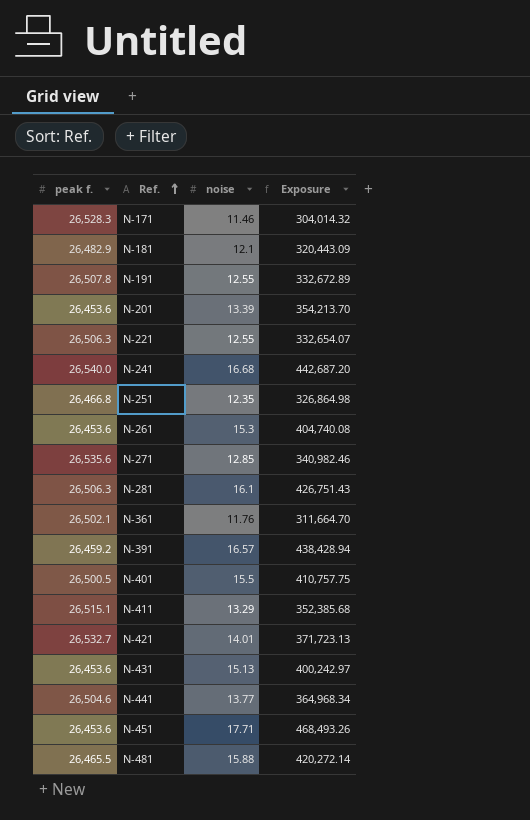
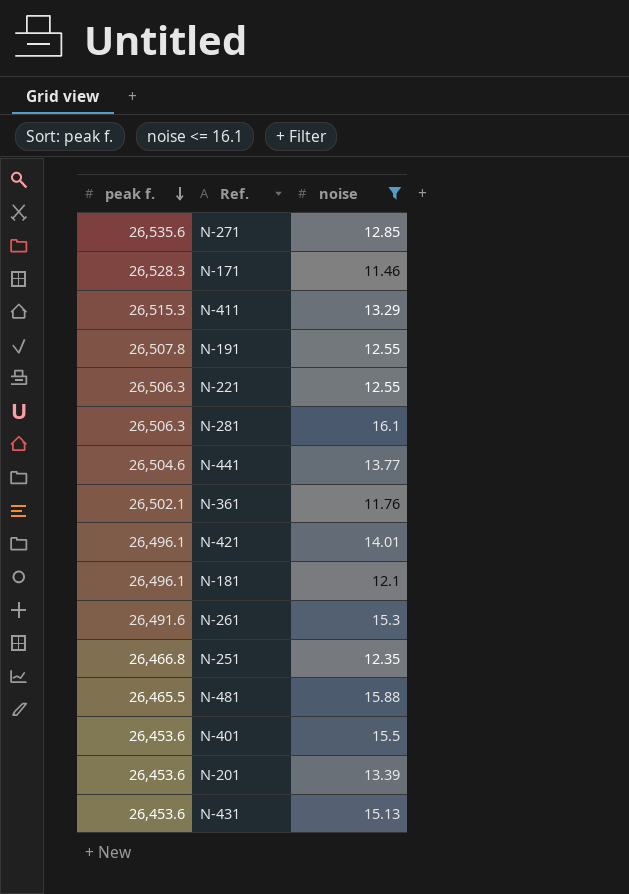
filter: none -> noise <= 16.1
row order: Ref. ascending -> peak f. descending
column Exposure | formula: [peak f.] * [noise] -> none
N-411 | peak f.: 26,515.1 -> 26,515.3
N-421 | peak f.: 26,532.7 -> 26,496.1
N-181 | peak f.: 26,482.9 -> 26,496.1
N-261 | peak f.: 26,453.6 -> 26,491.6
N-401 | peak f.: 26,500.5 -> 26,453.6

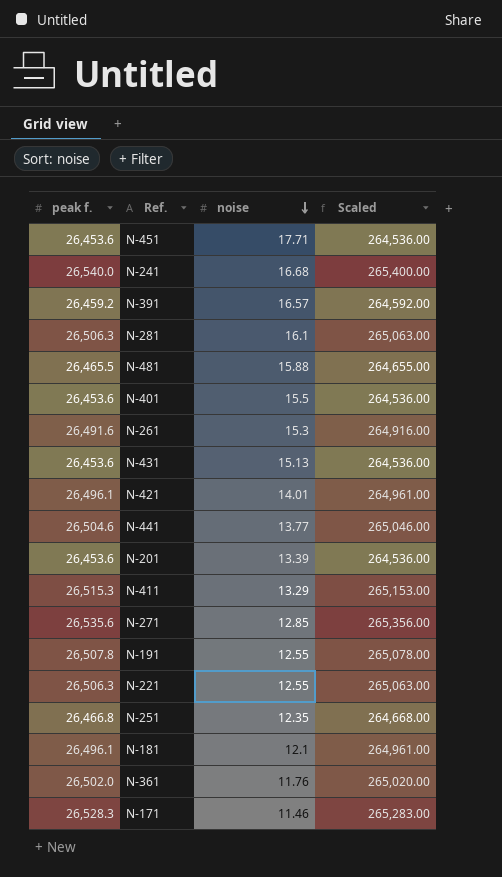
filter: noise <= 16.1 -> none
row order: peak f. descending -> noise descending
column Scaled | formula: none -> [peak f.] * 10
N-361 | peak f.: 26,502.1 -> 26,502.0

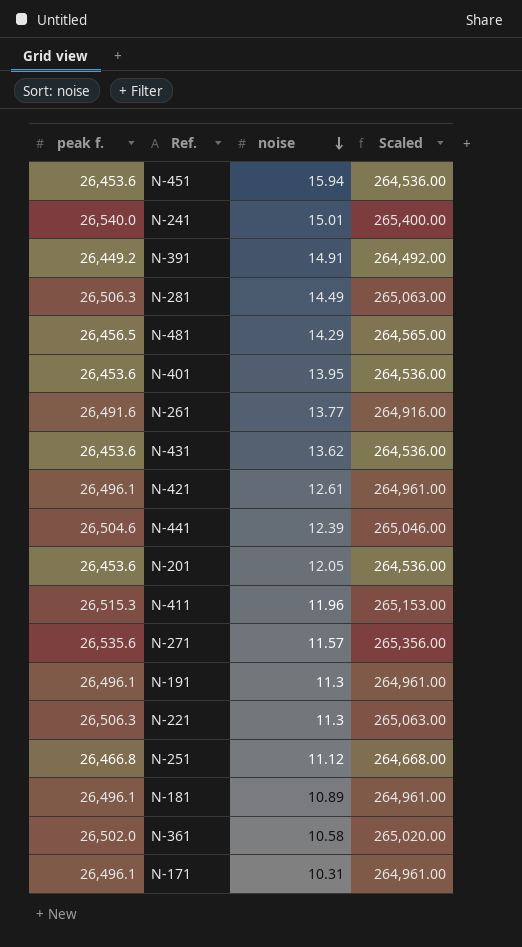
N-451 | noise: 17.71 -> 15.94
N-241 | noise: 16.68 -> 15.01
N-391 | peak f.: 26,459.2 -> 26,449.2
N-391 | noise: 16.57 -> 14.91
N-391 | Scaled: 264,592.00 -> 264,492.00
N-281 | noise: 16.1 -> 14.49
N-481 | peak f.: 26,465.5 -> 26,456.5
N-481 | noise: 15.88 -> 14.29
N-481 | Scaled: 264,655.00 -> 264,565.00
N-401 | noise: 15.5 -> 13.95
N-261 | noise: 15.3 -> 13.77
N-431 | noise: 15.13 -> 13.62
N-421 | noise: 14.01 -> 12.61
N-441 | noise: 13.77 -> 12.39
N-201 | noise: 13.39 -> 12.05
N-411 | noise: 13.29 -> 11.96
N-271 | noise: 12.85 -> 11.57
N-191 | peak f.: 26,507.8 -> 26,496.1
N-191 | noise: 12.55 -> 11.3
N-191 | Scaled: 265,078.00 -> 264,961.00
N-221 | noise: 12.55 -> 11.3
N-251 | noise: 12.35 -> 11.12
N-181 | noise: 12.1 -> 10.89
N-361 | noise: 11.76 -> 10.58
N-171 | peak f.: 26,528.3 -> 26,496.1
N-171 | noise: 11.46 -> 10.31
N-171 | Scaled: 265,283.00 -> 264,961.00

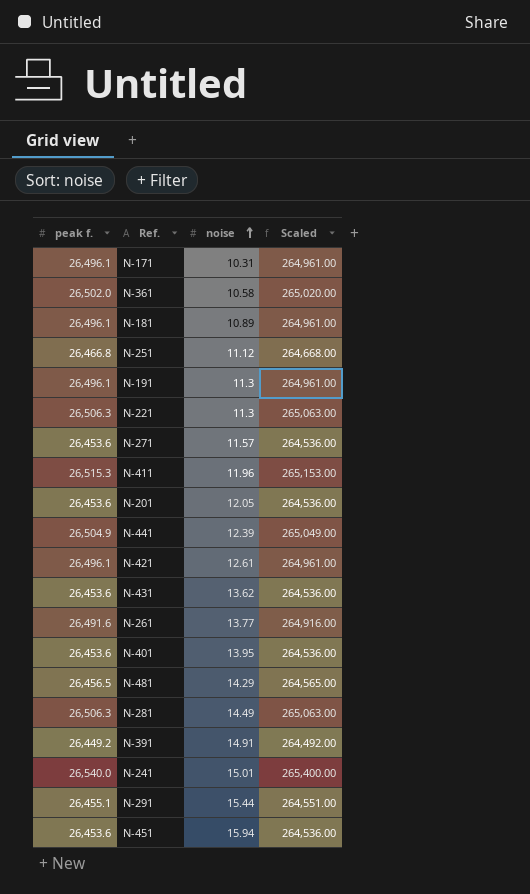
row order: noise descending -> noise ascending
N-271 | peak f.: 26,535.6 -> 26,453.6
N-271 | Scaled: 265,356.00 -> 264,536.00
N-441 | peak f.: 26,504.6 -> 26,504.9
N-441 | Scaled: 265,046.00 -> 265,049.00
row N-291: none -> 26,455.1 | 15.44 | 264,551.00

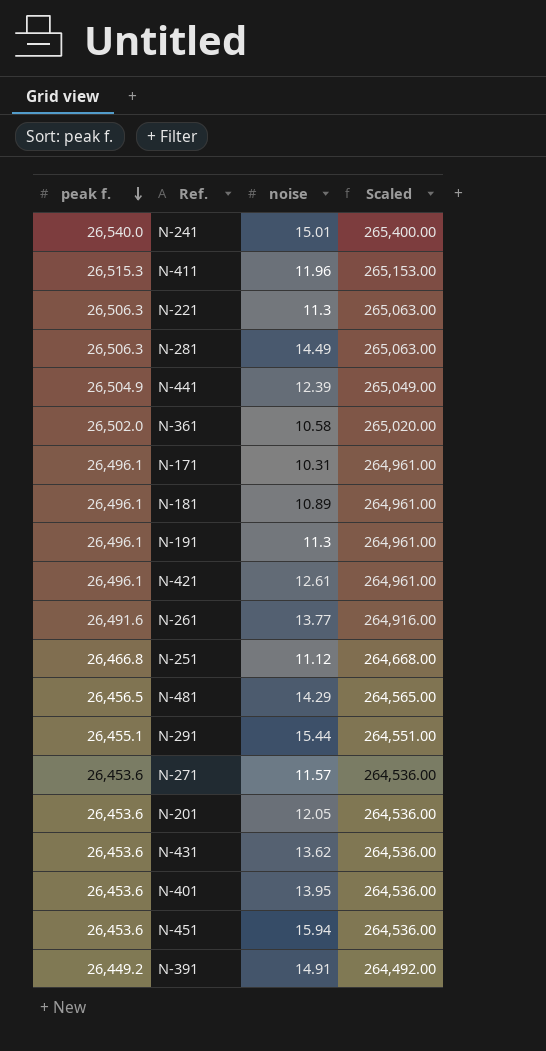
row order: noise ascending -> peak f. descending

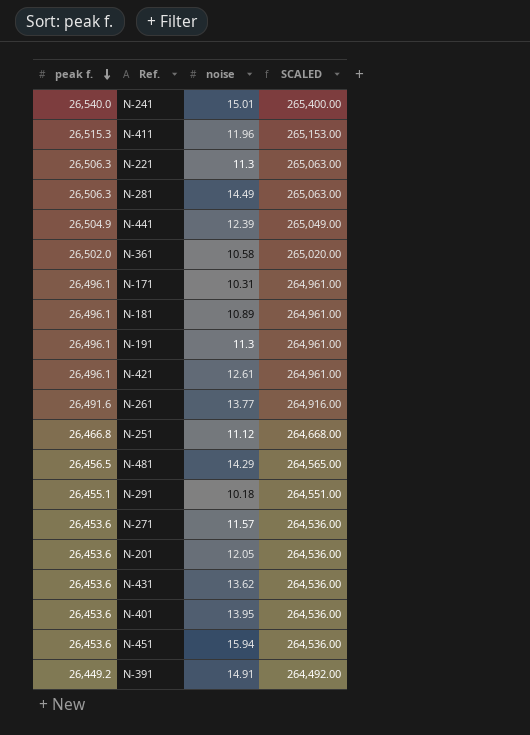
column name: Scaled -> SCALED
N-291 | noise: 15.44 -> 10.18

